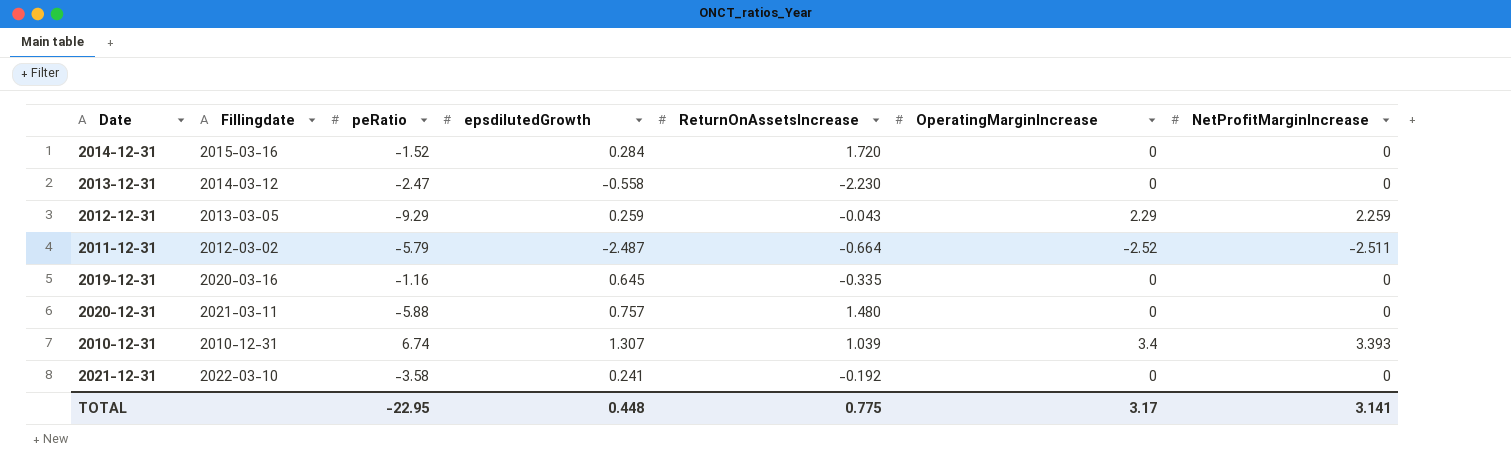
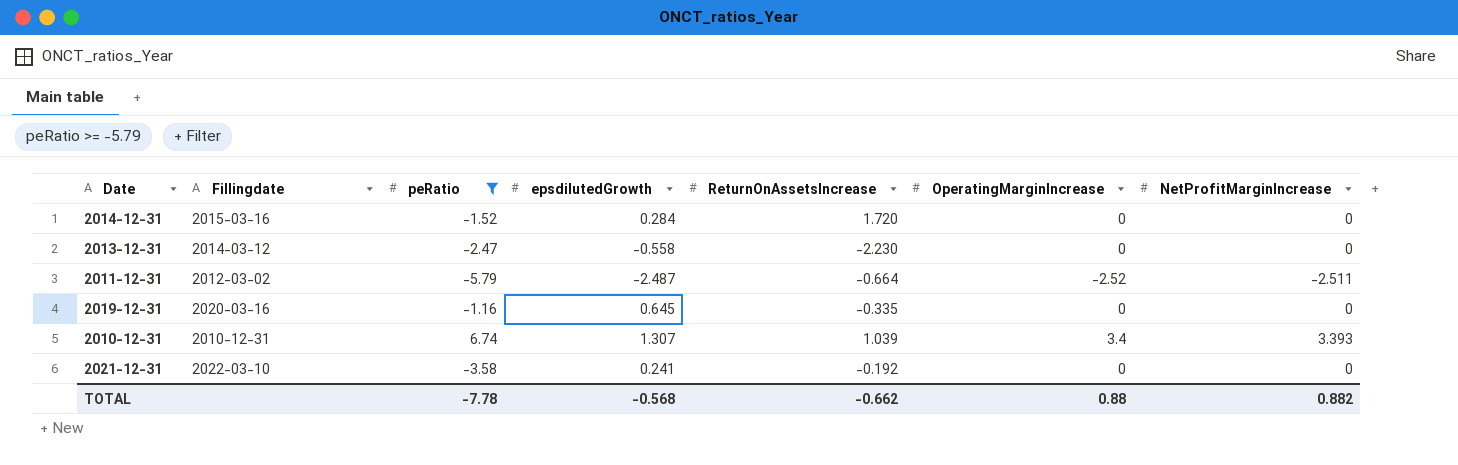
filter: none -> peRatio >= -5.79
TOTAL | peRatio: -22.95 -> -7.78
TOTAL | epsdilutedGrowth: 0.448 -> -0.568
TOTAL | ReturnOnAssetsIncrease: 0.775 -> -0.662
TOTAL | OperatingMarginIncrease: 3.17 -> 0.88
TOTAL | NetProfitMarginIncrease: 3.141 -> 0.882

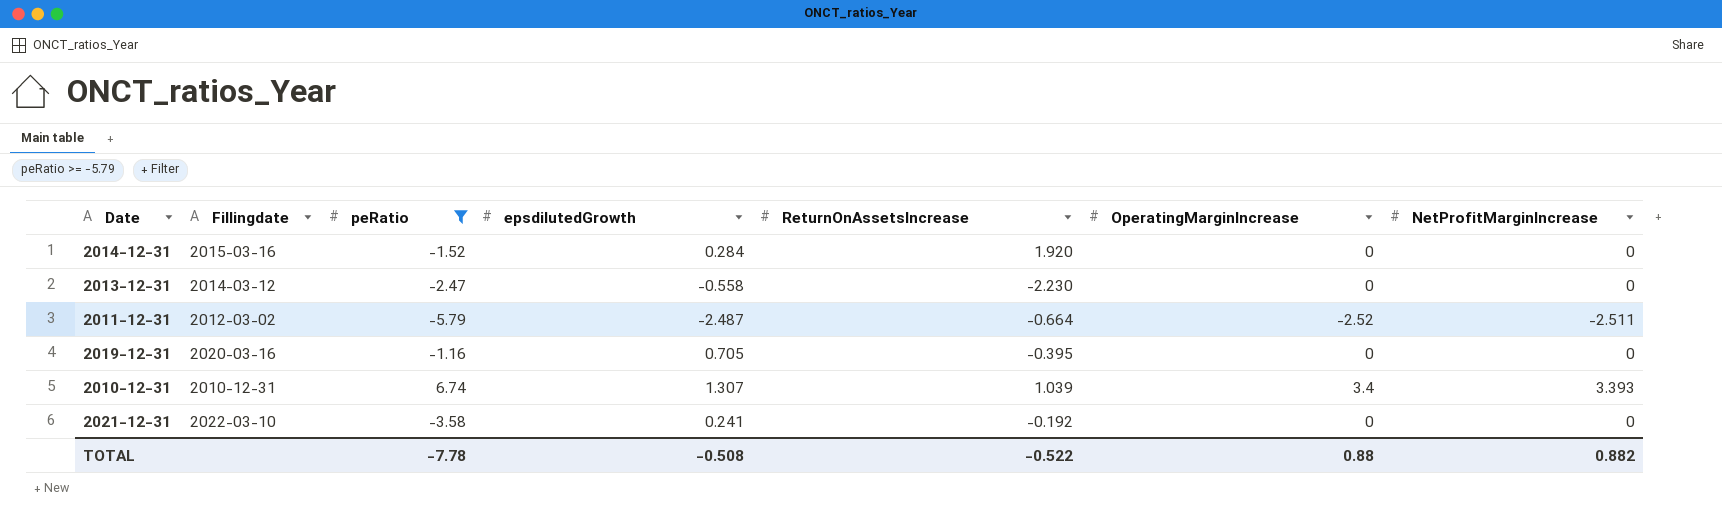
2014-12-31 | ReturnOnAssetsIncrease: 1.720 -> 1.920
2019-12-31 | epsdilutedGrowth: 0.645 -> 0.705
2019-12-31 | ReturnOnAssetsIncrease: -0.335 -> -0.395
TOTAL | epsdilutedGrowth: -0.568 -> -0.508
TOTAL | ReturnOnAssetsIncrease: -0.662 -> -0.522

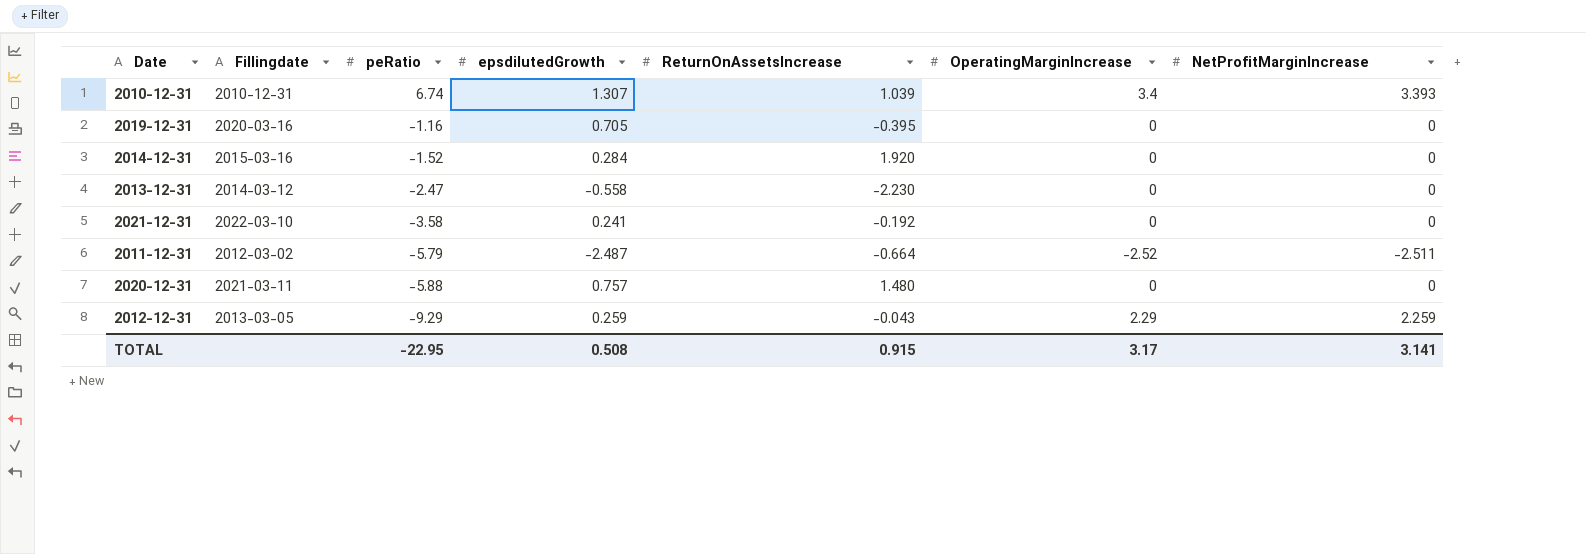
filter: peRatio >= -5.79 -> none
row order: none -> peRatio descending
TOTAL | peRatio: -7.78 -> -22.95
TOTAL | epsdilutedGrowth: -0.508 -> 0.508
TOTAL | ReturnOnAssetsIncrease: -0.522 -> 0.915
TOTAL | OperatingMarginIncrease: 0.88 -> 3.17
TOTAL | NetProfitMarginIncrease: 0.882 -> 3.141

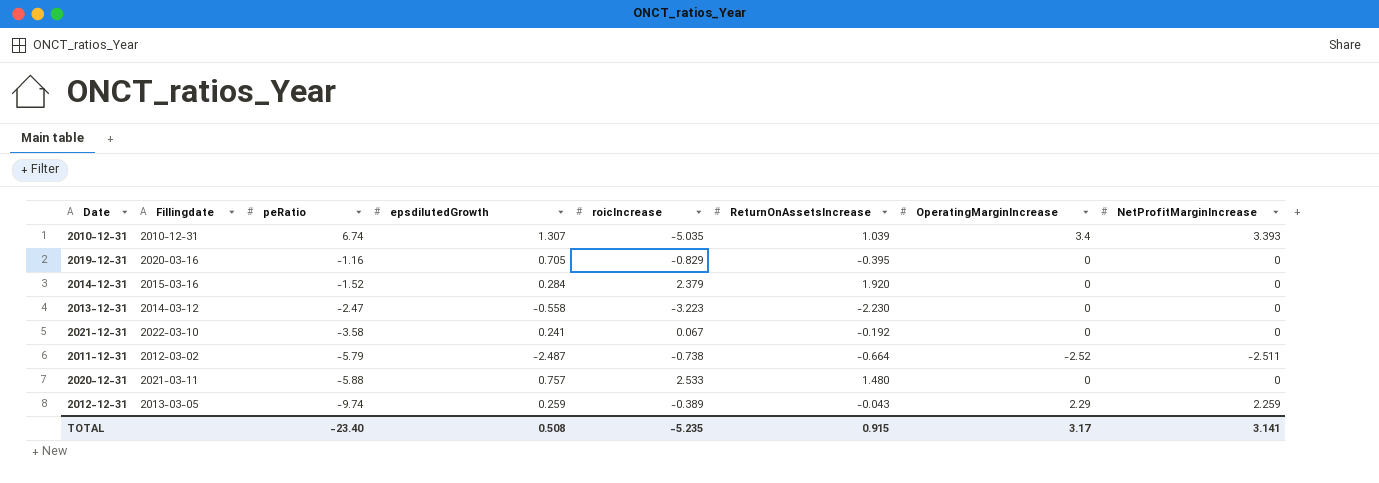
column roicIncrease | position: none -> 5
2012-12-31 | peRatio: -9.29 -> -9.74
TOTAL | peRatio: -22.95 -> -23.40

